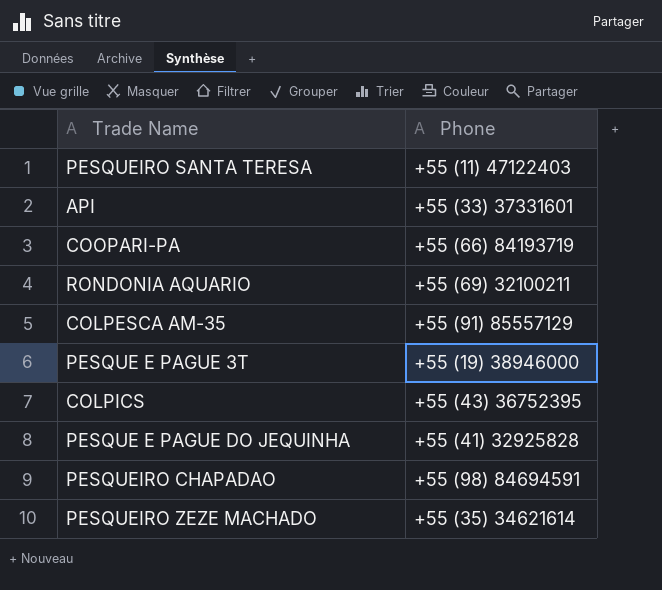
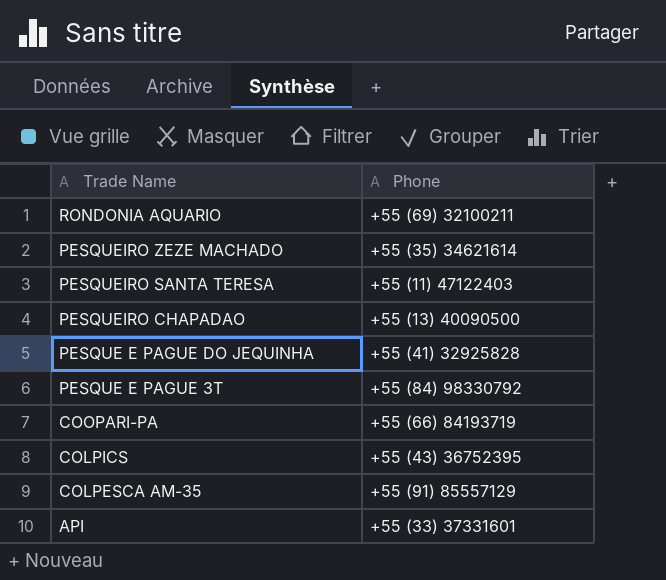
row order: none -> Trade Name descending
PESQUEIRO CHAPADAO | Phone: +55 (98) 84694591 -> +55 (13) 40090500
PESQUE E PAGUE 3T | Phone: +55 (19) 38946000 -> +55 (84) 98330792

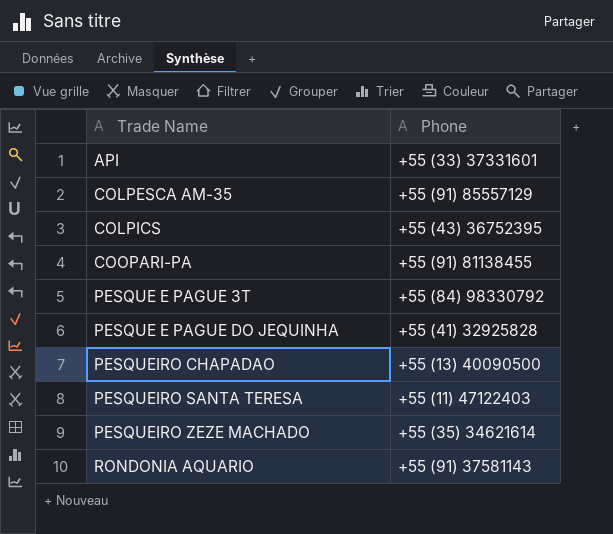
row order: Trade Name descending -> Trade Name ascending
COOPARI-PA | Phone: +55 (66) 84193719 -> +55 (91) 81138455
RONDONIA AQUARIO | Phone: +55 (69) 32100211 -> +55 (91) 37581143

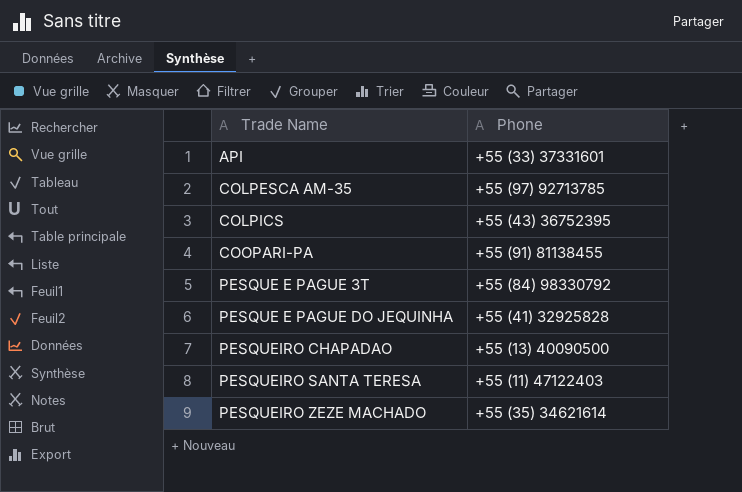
row RONDONIA AQUARIO: +55 (91) 37581143 -> none
COLPESCA AM-35 | Phone: +55 (91) 85557129 -> +55 (97) 92713785

